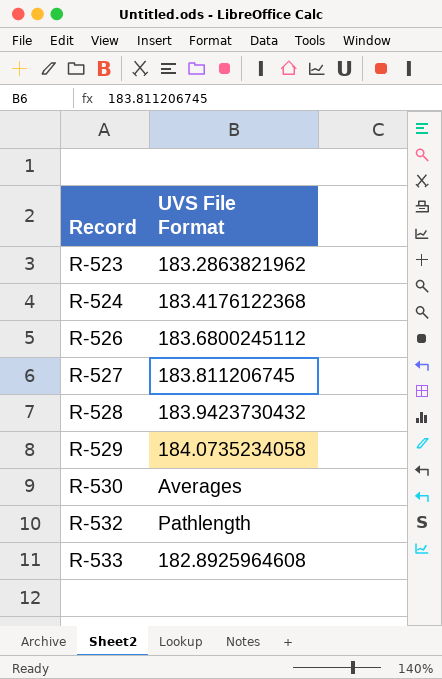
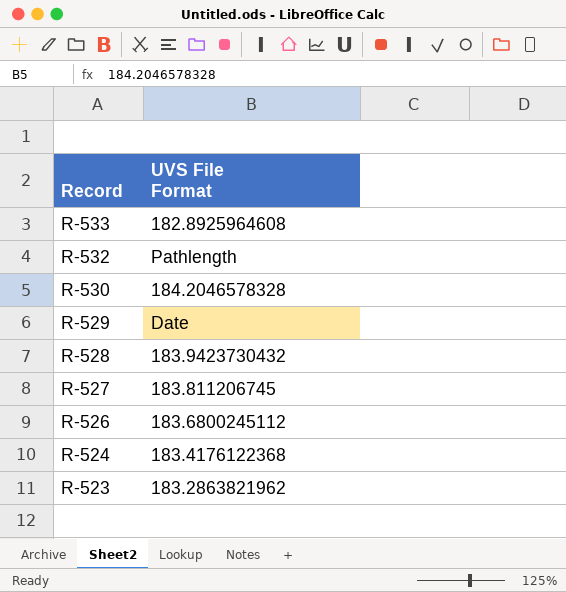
row order: Record ascending -> Record descending
R-530 | UVS File Format: Averages -> 184.2046578328
R-529 | UVS File Format: 184.0735234058 -> Date

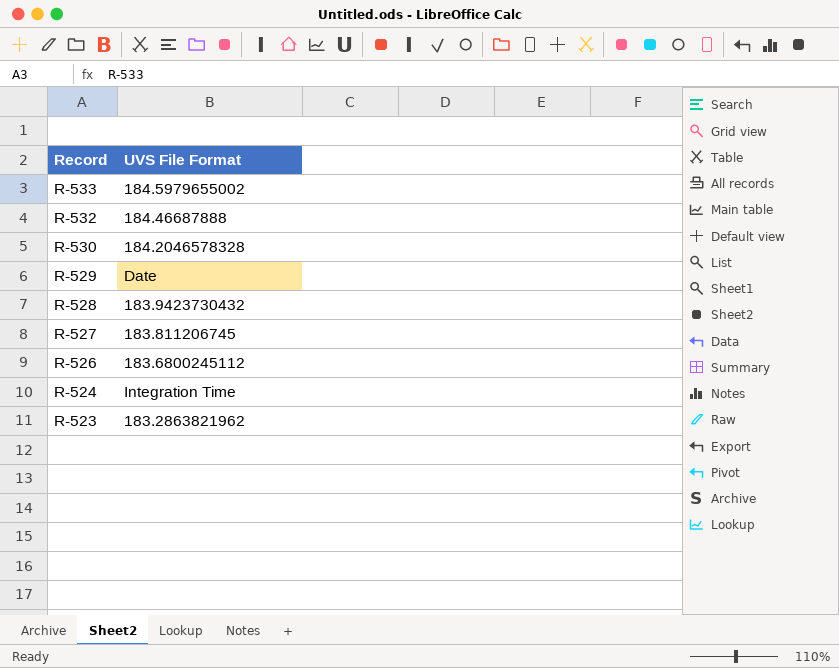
R-533 | UVS File Format: 182.8925964608 -> 184.5979655002
R-532 | UVS File Format: Pathlength -> 184.46687888
R-524 | UVS File Format: 183.4176122368 -> Integration Time

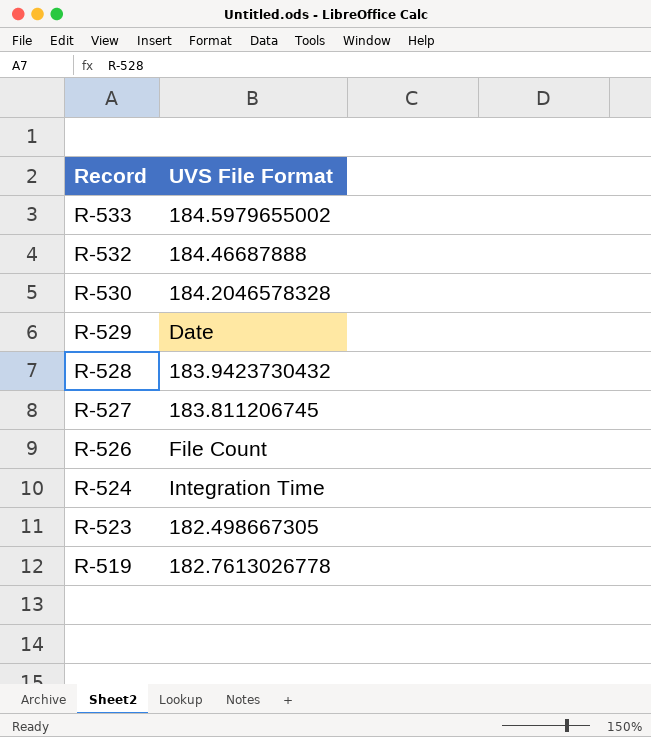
R-526 | UVS File Format: 183.6800245112 -> File Count
R-523 | UVS File Format: 183.2863821962 -> 182.498667305
row R-519: none -> 182.7613026778

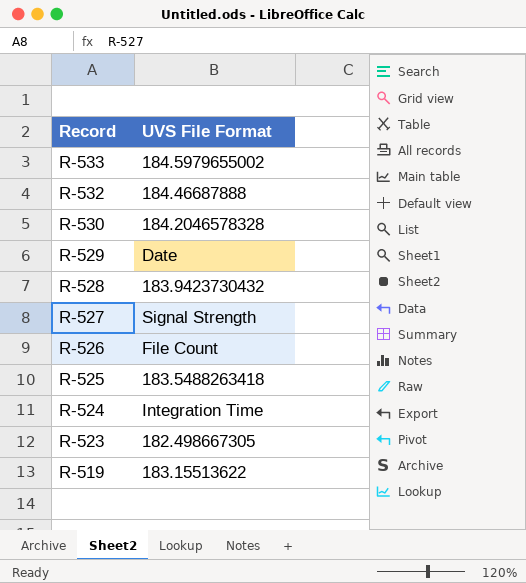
R-527 | UVS File Format: 183.811206745 -> Signal Strength
row R-525: none -> 183.5488263418
R-519 | UVS File Format: 182.7613026778 -> 183.15513622

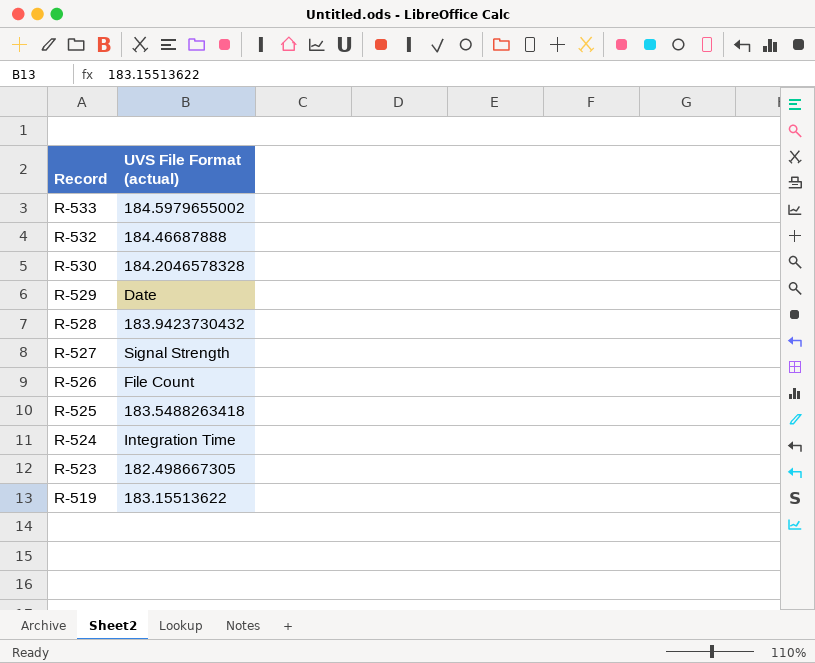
column name: UVS File Format -> UVS File Format (actual)

